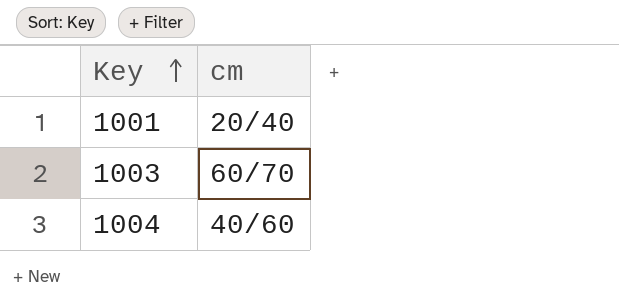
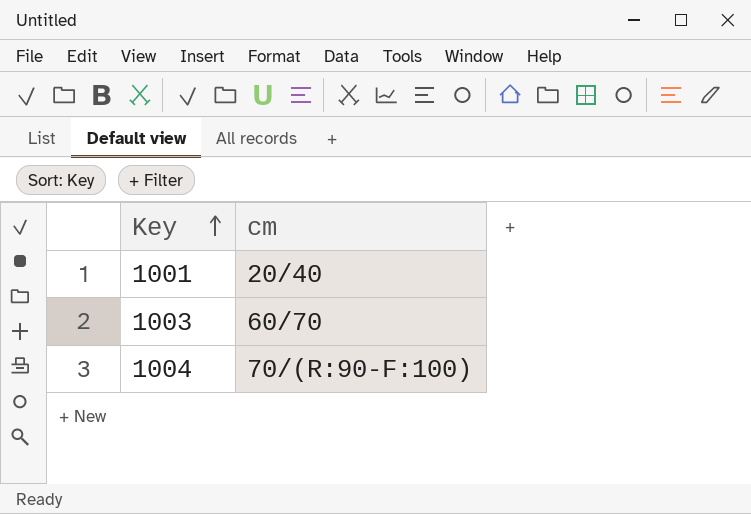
1004 | cm: 40/60 -> 70/(R:90-F:100)

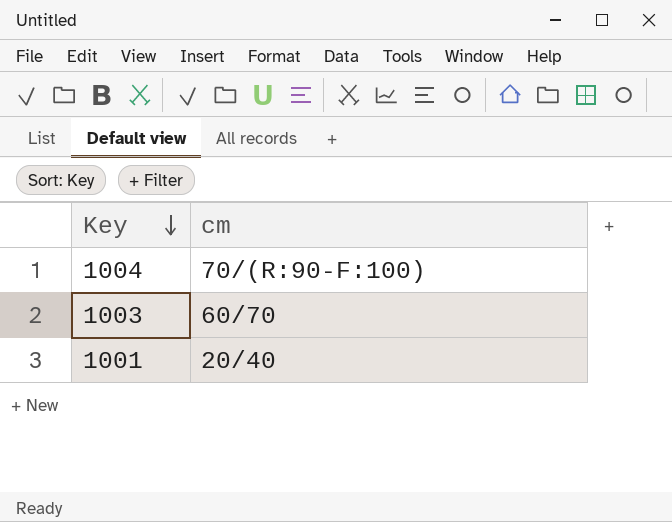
row order: Key ascending -> Key descending

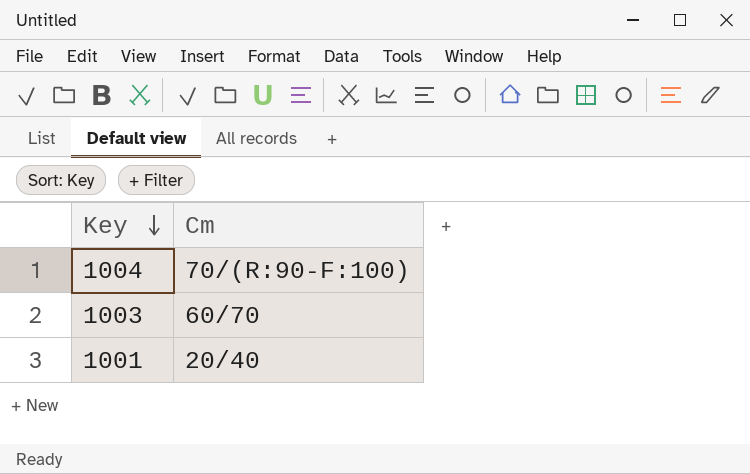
column name: cm -> Cm

